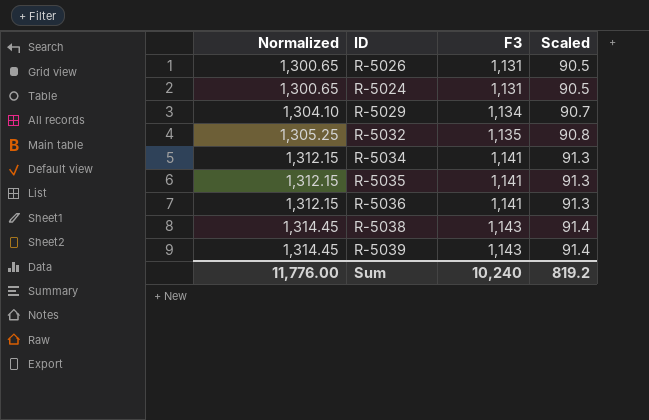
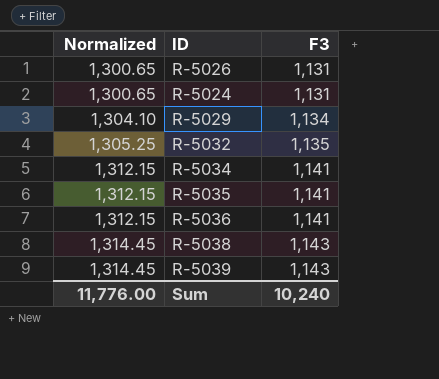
column Scaled | formula: [F3] * 0.08 -> none

